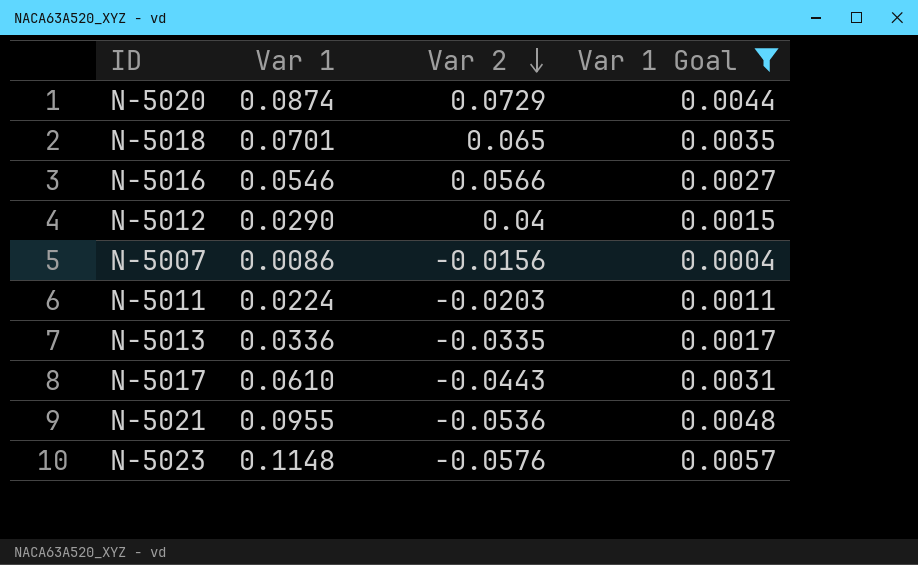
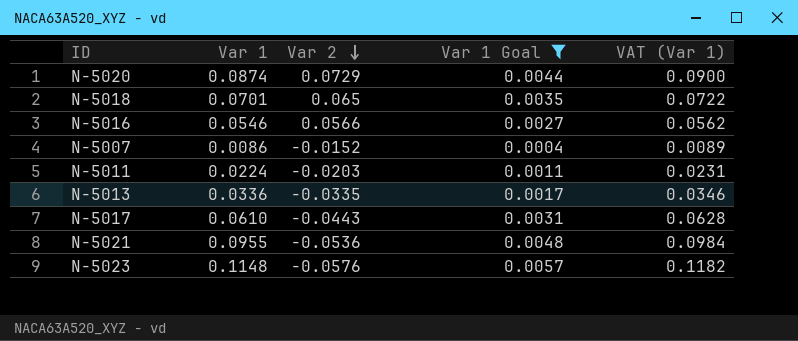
column VAT (Var 1) | formula: none -> [Var 1] * 1.03
row N-5012: 0.0290 | 0.04 | 0.0015 -> none
N-5007 | Var 2: -0.0156 -> -0.0152

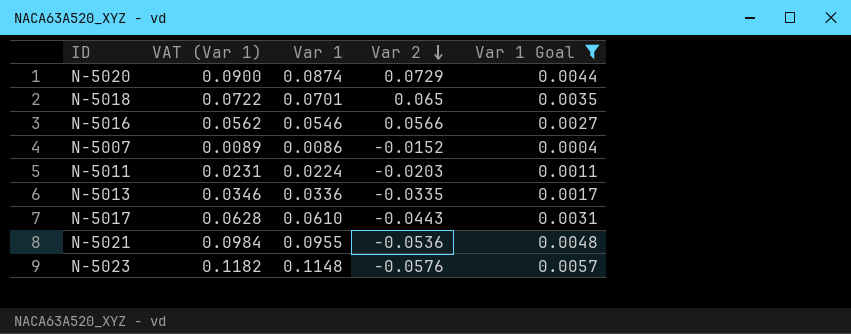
column VAT (Var 1) | position: 5 -> 2

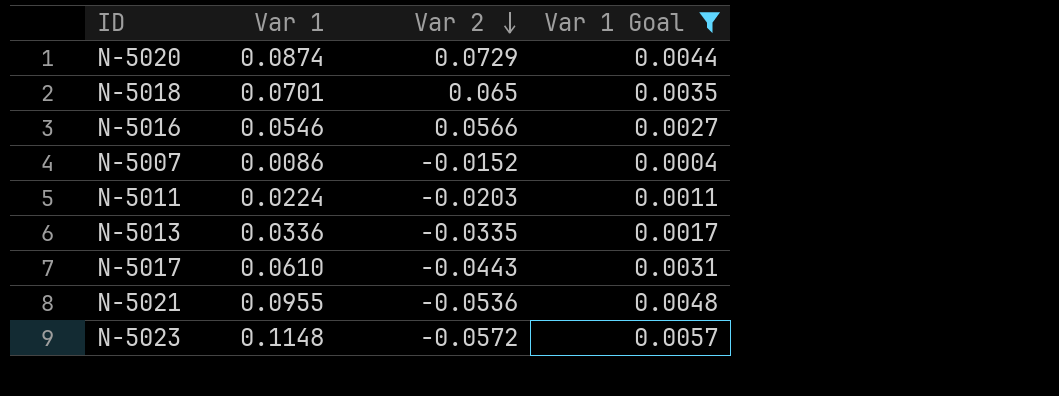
column VAT (Var 1) | formula: [Var 1] * 1.03 -> none
N-5023 | Var 2: -0.0576 -> -0.0572

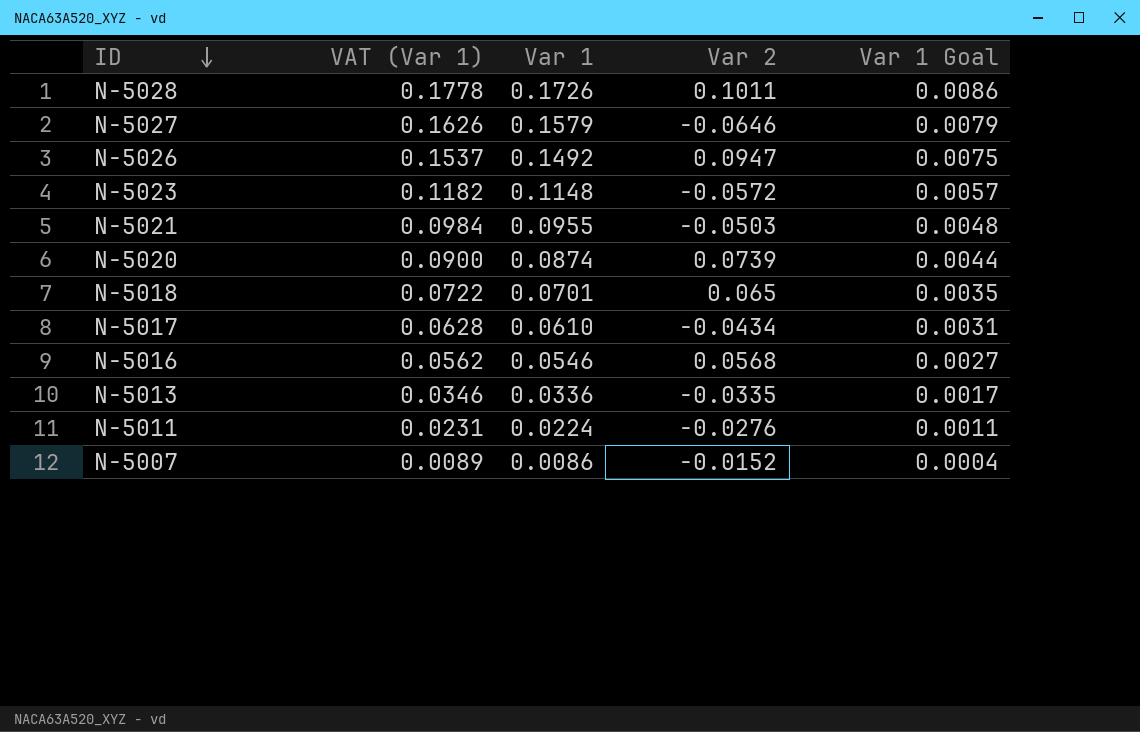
filter: Var 1 Goal <= 0.0057 -> none
row order: Var 2 descending -> ID descending
column VAT (Var 1) | formula: none -> [Var 1] * 1.03
N-5021 | Var 2: -0.0536 -> -0.0503
N-5020 | Var 2: 0.0729 -> 0.0739
N-5017 | Var 2: -0.0443 -> -0.0434
N-5016 | Var 2: 0.0566 -> 0.0568
N-5011 | Var 2: -0.0203 -> -0.0276

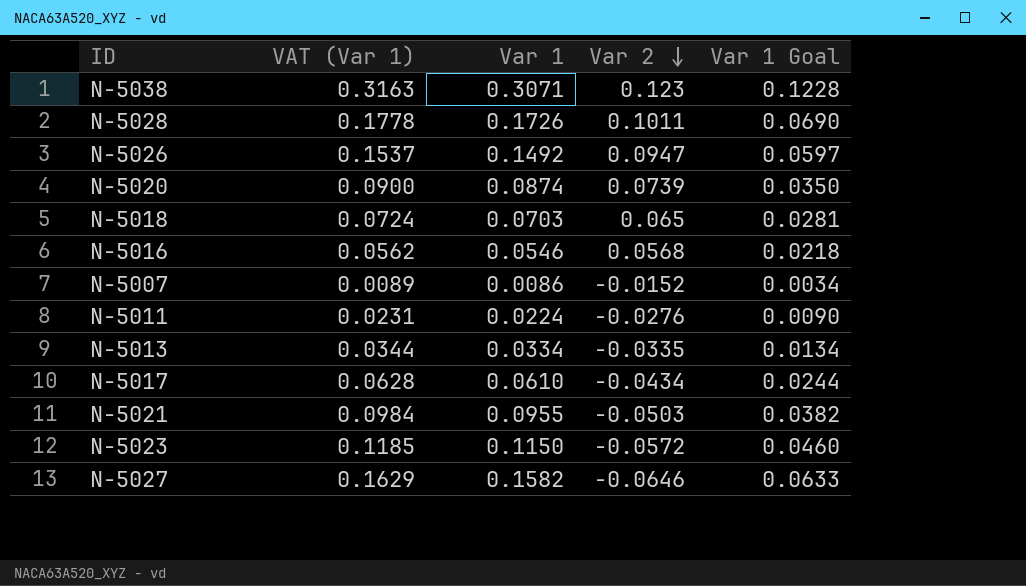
row order: ID descending -> Var 2 descending
column Var 1 Goal | formula: [Var 1] * 0.05 -> [Var 1] * 0.4
row N-5038: none -> 0.3163 | 0.3071 | 0.123 | 0.1228
N-5018 | VAT (Var 1): 0.0722 -> 0.0724
N-5018 | Var 1: 0.0701 -> 0.0703
N-5013 | VAT (Var 1): 0.0346 -> 0.0344
N-5013 | Var 1: 0.0336 -> 0.0334
N-5023 | VAT (Var 1): 0.1182 -> 0.1185
N-5023 | Var 1: 0.1148 -> 0.1150
N-5027 | VAT (Var 1): 0.1626 -> 0.1629
N-5027 | Var 1: 0.1579 -> 0.1582

